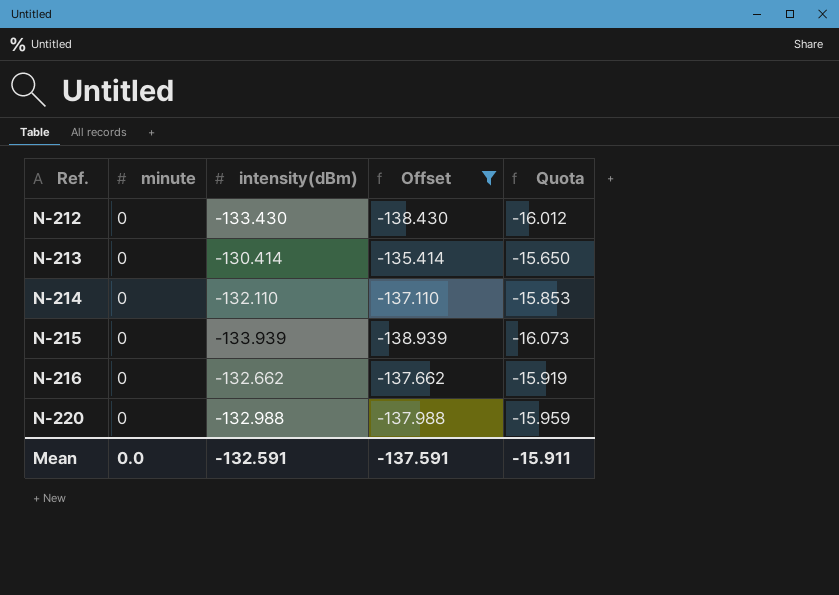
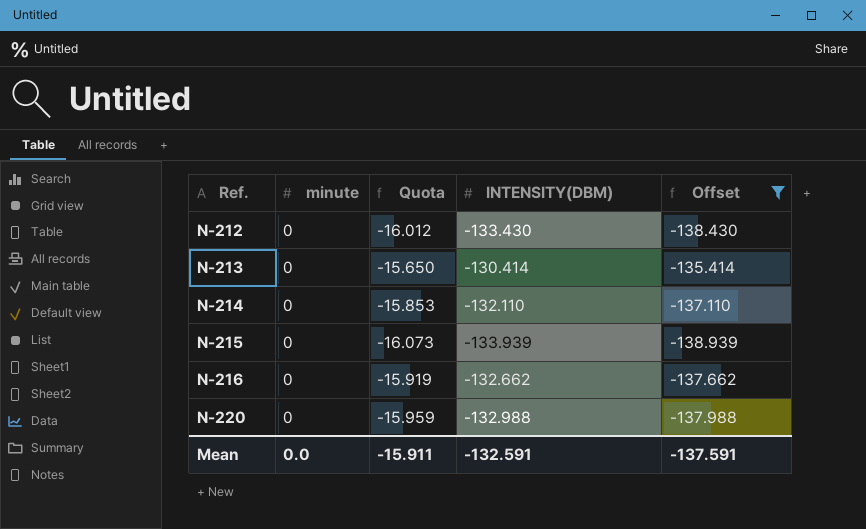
column Quota | position: 5 -> 3
column name: intensity(dBm) -> INTENSITY(DBM)

